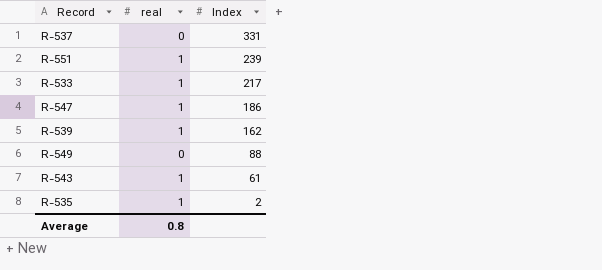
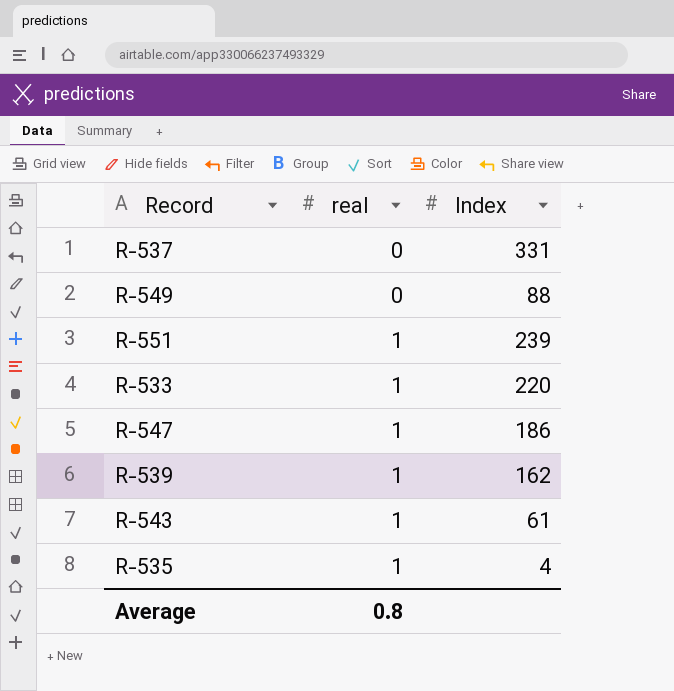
row order: Index descending -> real ascending
R-533 | Index: 217 -> 220
R-535 | Index: 2 -> 4

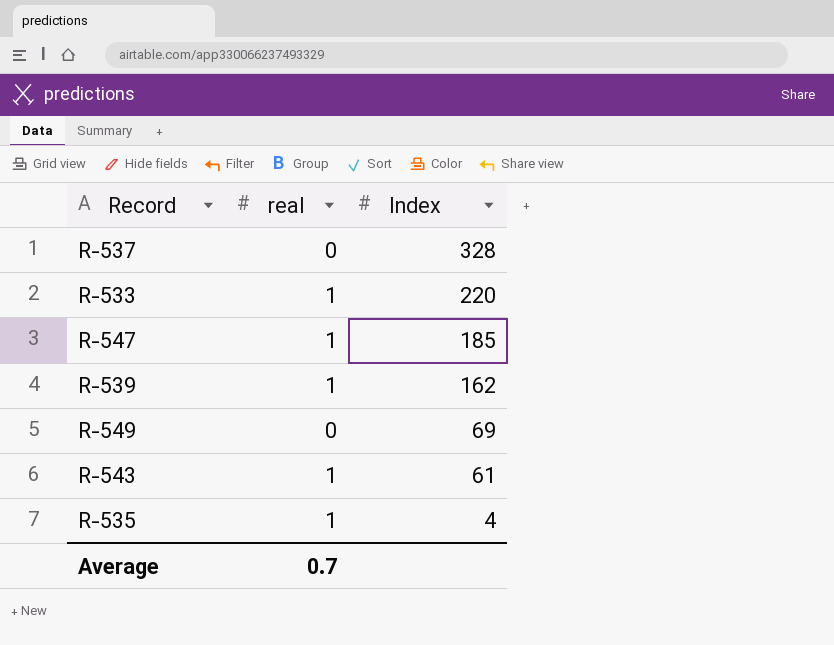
row order: real ascending -> Index descending
row R-551: 1 | 239 -> none
R-537 | Index: 331 -> 328
R-547 | Index: 186 -> 185
R-549 | Index: 88 -> 69
Average | real: 0.8 -> 0.7

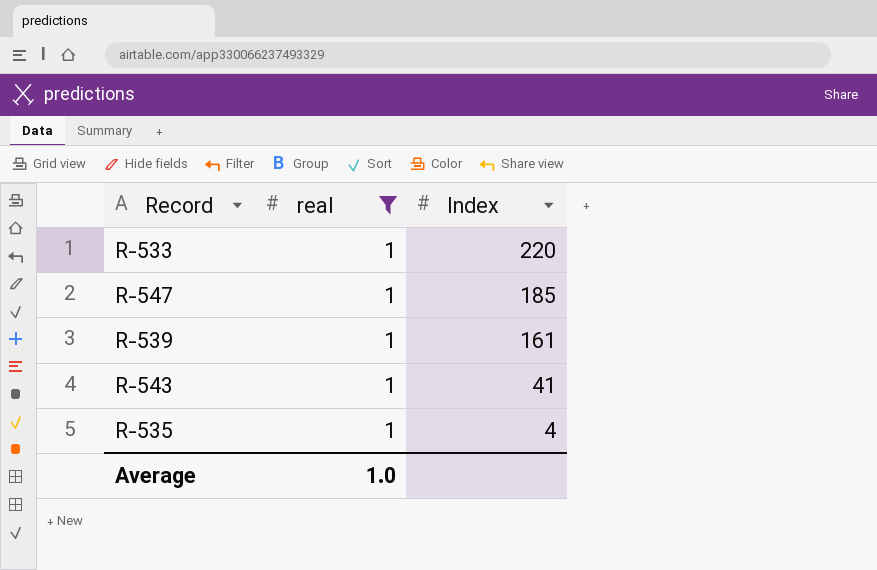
filter: none -> real = 1
R-539 | Index: 162 -> 161
R-543 | Index: 61 -> 41
Average | real: 0.7 -> 1.0

